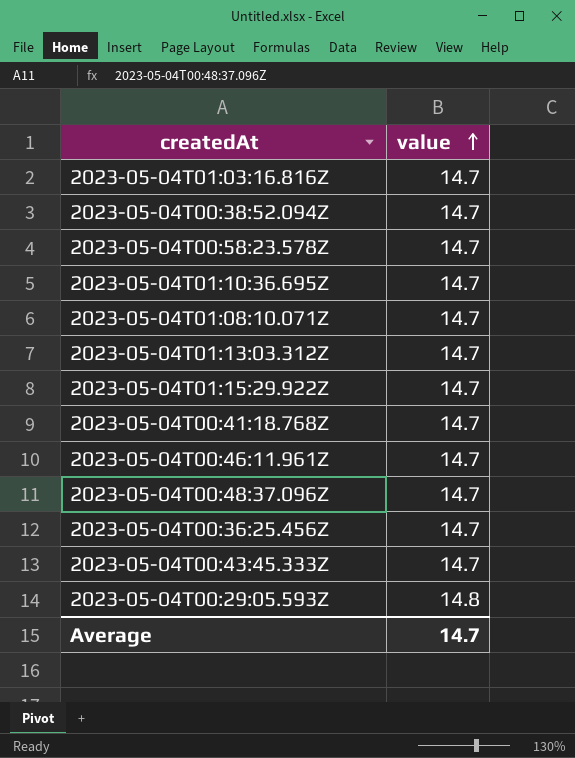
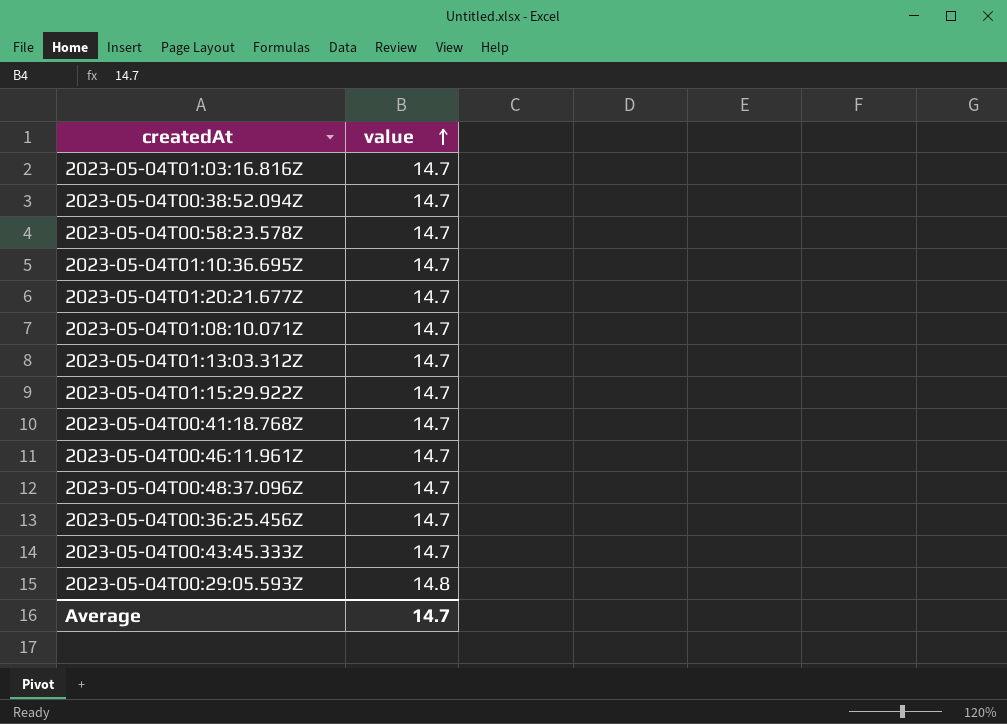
row 2023-05-04T01:20:21.677Z: none -> 14.7

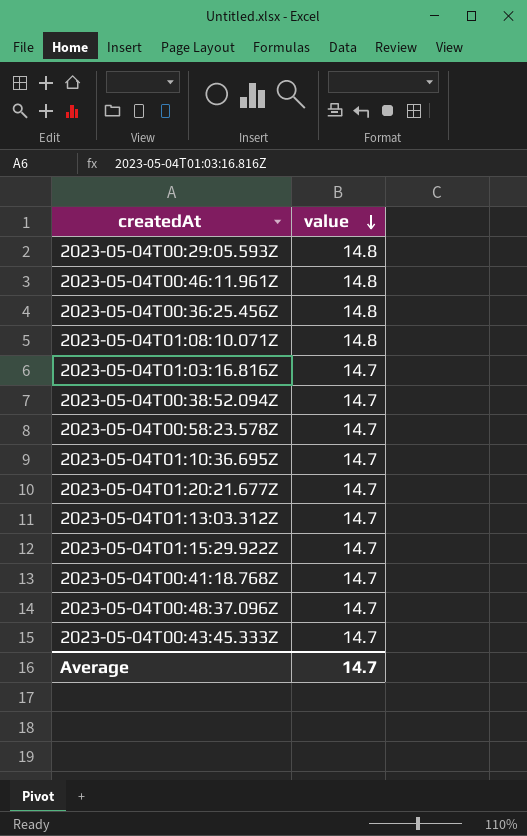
row order: value ascending -> value descending
2023-05-04T00:46:11.961Z | value: 14.7 -> 14.8
2023-05-04T00:36:25.456Z | value: 14.7 -> 14.8
2023-05-04T01:08:10.071Z | value: 14.7 -> 14.8

